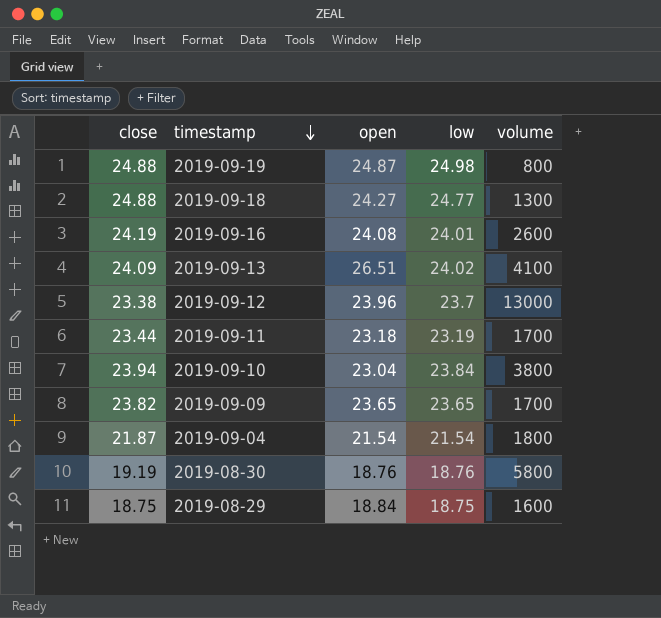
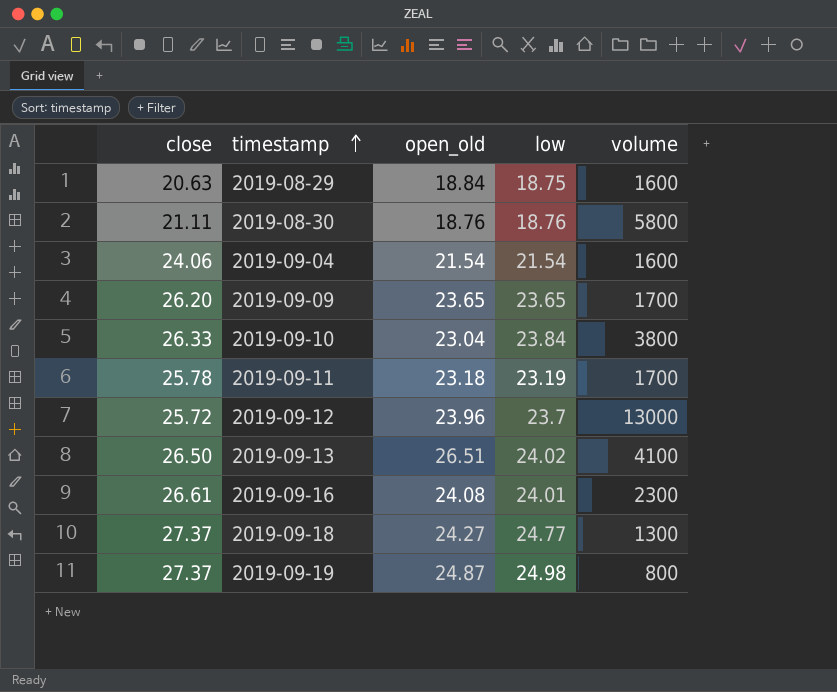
row order: timestamp descending -> timestamp ascending
column name: open -> open_old
2019-08-29 | close: 18.75 -> 20.63
2019-08-30 | close: 19.19 -> 21.11
2019-09-04 | close: 21.87 -> 24.06
2019-09-04 | volume: 1800 -> 1600
2019-09-09 | close: 23.82 -> 26.20
2019-09-10 | close: 23.94 -> 26.33
2019-09-11 | close: 23.44 -> 25.78
2019-09-12 | close: 23.38 -> 25.72
2019-09-13 | close: 24.09 -> 26.50
2019-09-16 | close: 24.19 -> 26.61
2019-09-16 | volume: 2600 -> 2300
2019-09-18 | close: 24.88 -> 27.37
2019-09-19 | close: 24.88 -> 27.37

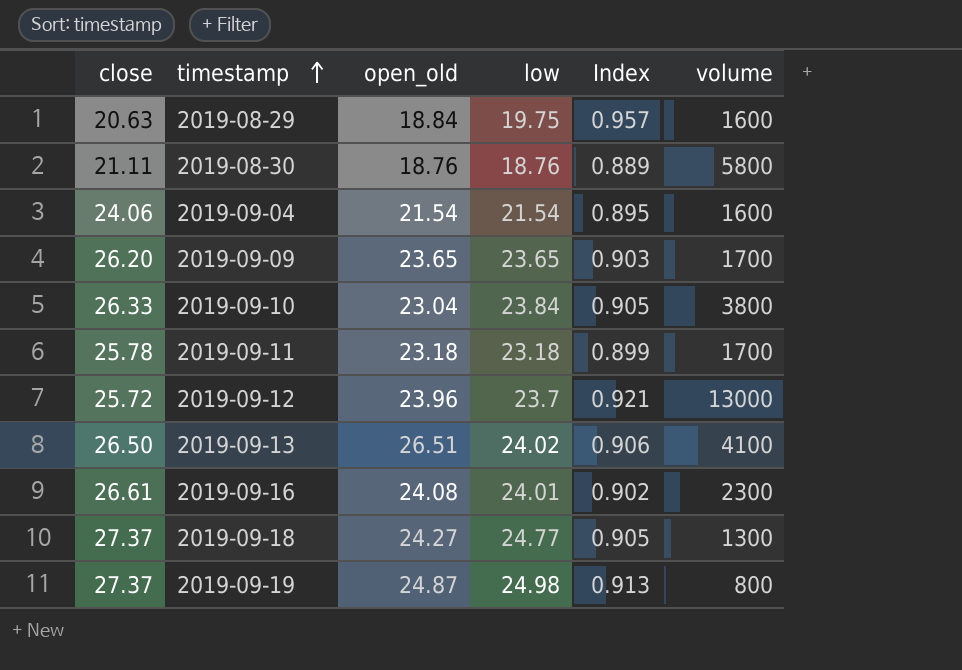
column Index | formula: none -> [low] / [close]
2019-08-29 | low: 18.75 -> 19.75
2019-09-11 | low: 23.19 -> 23.18

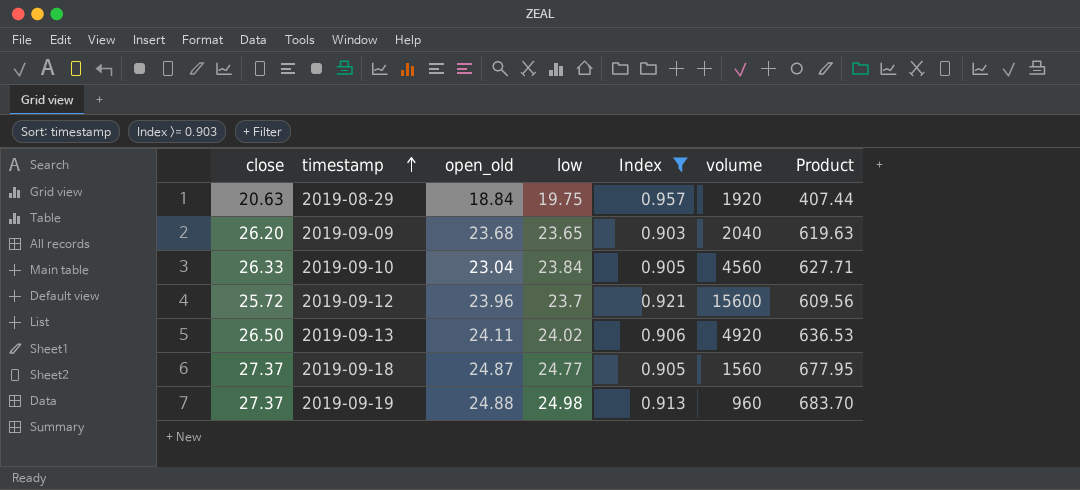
filter: none -> Index >= 0.903
column Product | formula: none -> [close] * [low]
2019-08-29 | volume: 1600 -> 1920
2019-09-09 | open_old: 23.65 -> 23.68
2019-09-09 | volume: 1700 -> 2040
2019-09-10 | volume: 3800 -> 4560
2019-09-12 | volume: 13000 -> 15600
2019-09-13 | open_old: 26.51 -> 24.11
2019-09-13 | volume: 4100 -> 4920
2019-09-18 | open_old: 24.27 -> 24.87
2019-09-18 | volume: 1300 -> 1560
2019-09-19 | open_old: 24.87 -> 24.88
2019-09-19 | volume: 800 -> 960

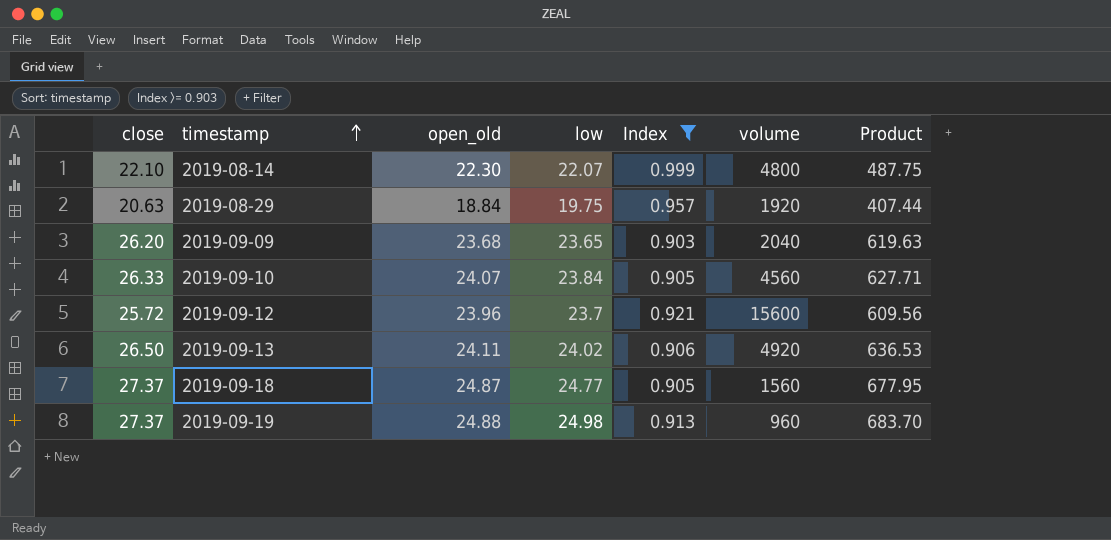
row 2019-08-14: none -> 22.10 | 22.30 | 22.07 | 0.999 | 4800 | 487.75
2019-09-10 | open_old: 23.04 -> 24.07

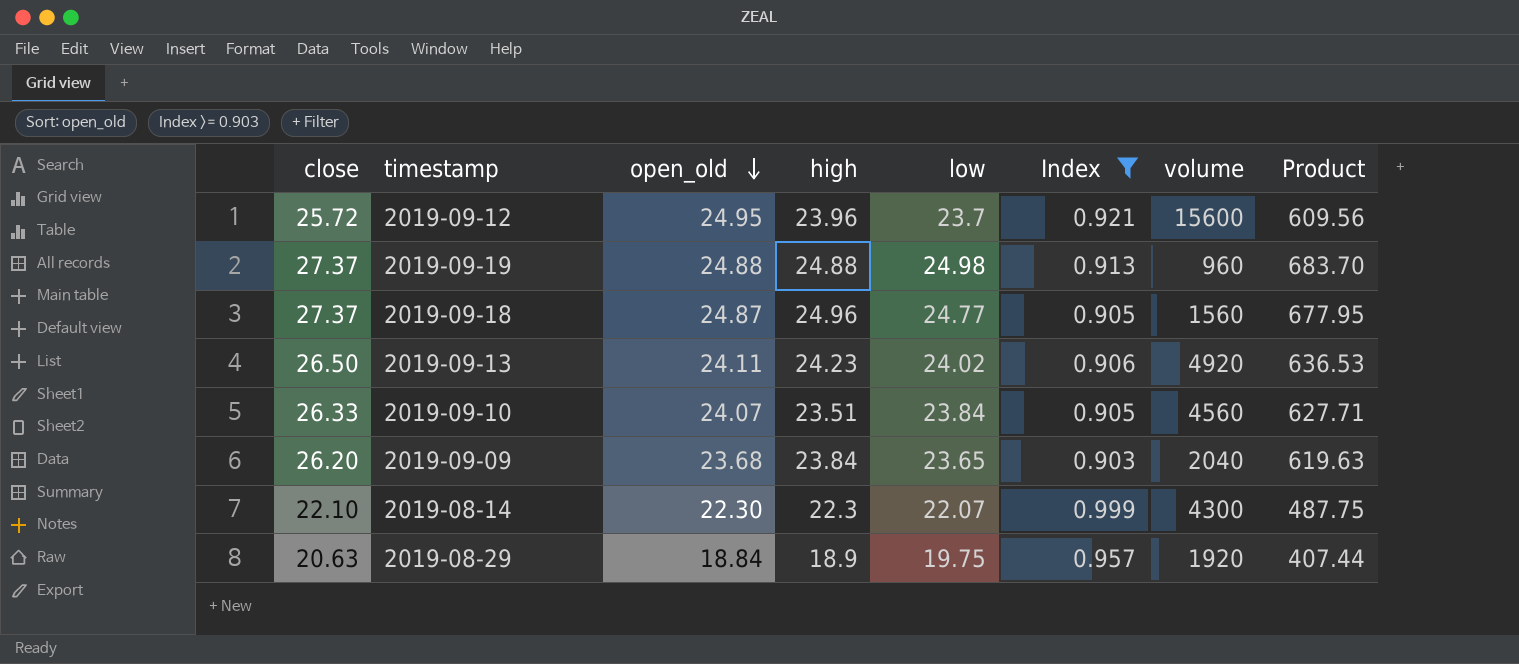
row order: timestamp ascending -> open_old descending
column high | position: none -> 4
2019-09-12 | open_old: 23.96 -> 24.95
2019-08-14 | volume: 4800 -> 4300

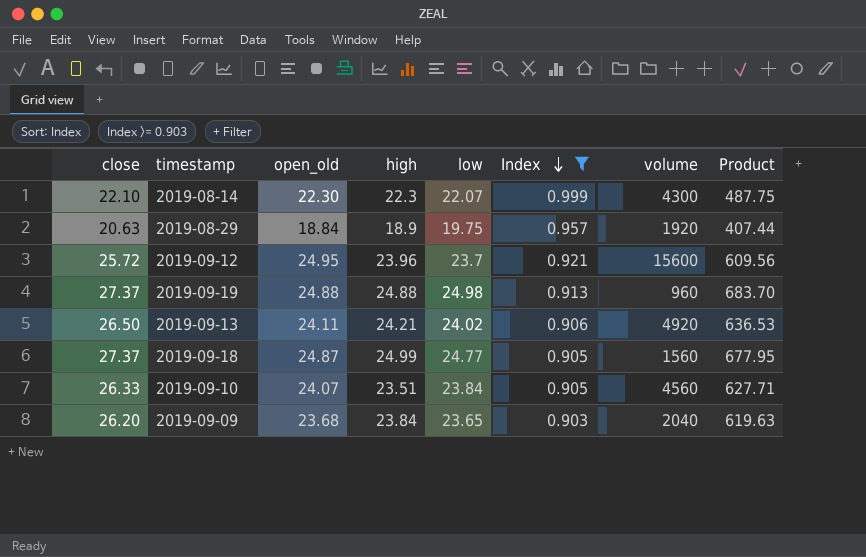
row order: open_old descending -> Index descending
2019-09-13 | high: 24.23 -> 24.21
2019-09-18 | high: 24.96 -> 24.99

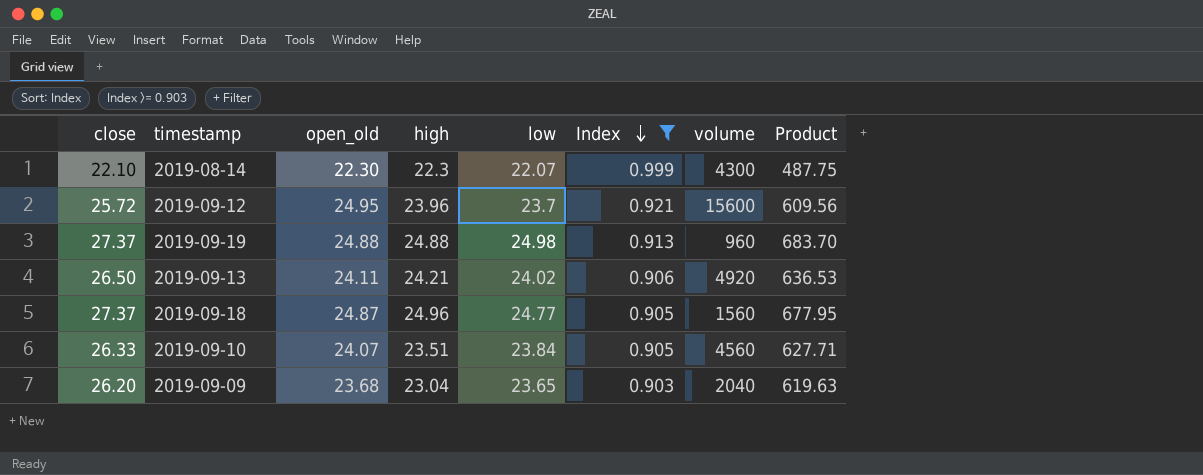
row 2019-08-29: 20.63 | 18.84 | 18.9 | 19.75 | 0.957 | 1920 | 407.44 -> none
2019-09-18 | high: 24.99 -> 24.96
2019-09-09 | high: 23.84 -> 23.04

